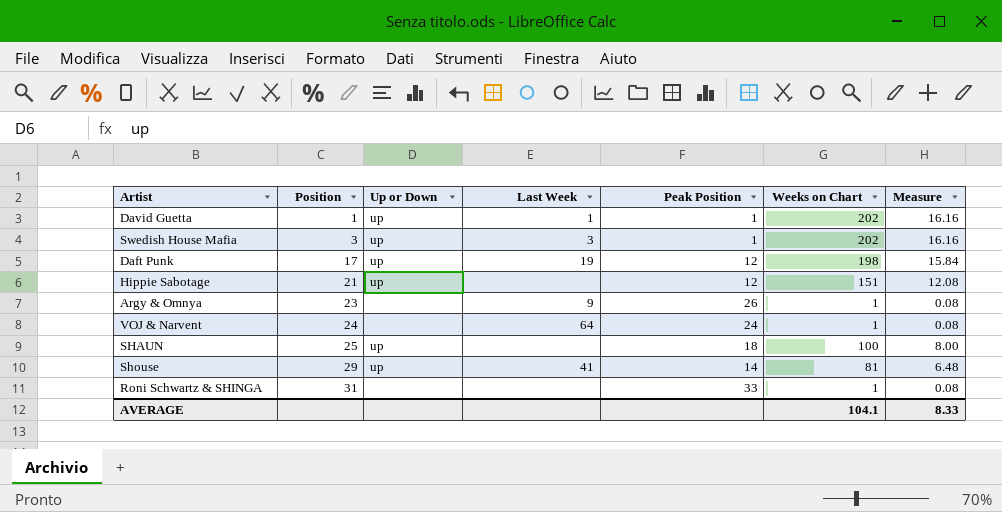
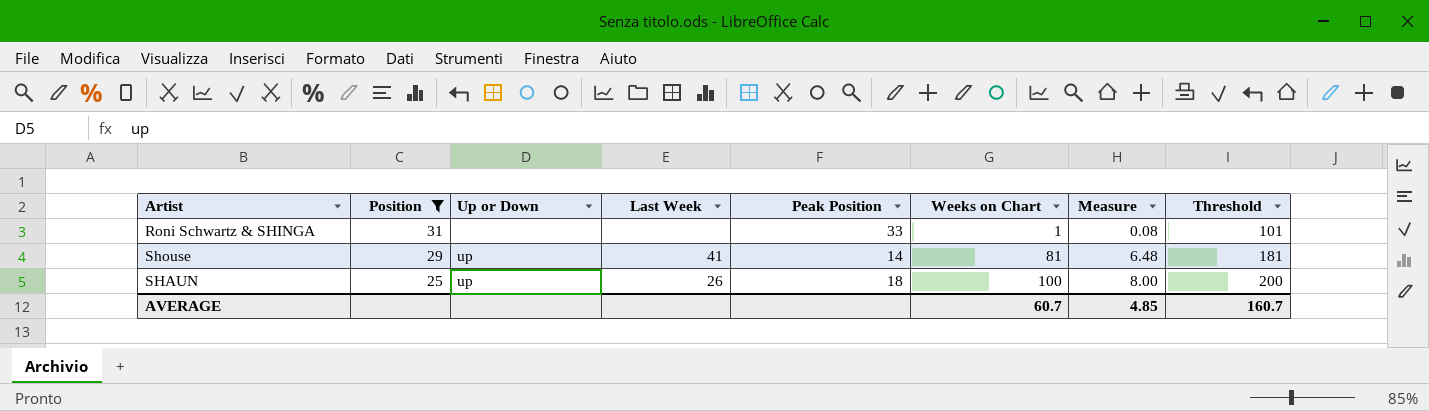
filter: none -> Position >= 25
row order: Position ascending -> Position descending
column Threshold | formula: none -> [Weeks on Chart] + 100
SHAUN | Last Week: none -> 26
AVERAGE | Weeks on Chart: 104.1 -> 60.7
AVERAGE | Measure: 8.33 -> 4.85

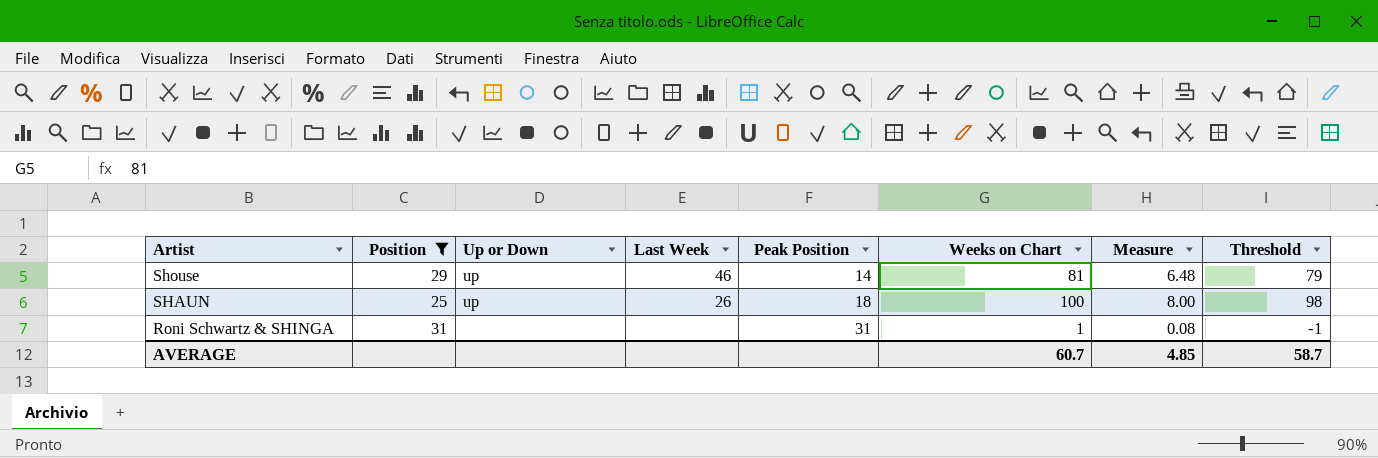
row order: Position descending -> Artist descending
column Threshold | formula: [Weeks on Chart] + 100 -> [Weeks on Chart] - 2
Shouse | Last Week: 41 -> 46
Roni Schwartz & SHINGA | Peak Position: 33 -> 31
AVERAGE | Threshold: 160.7 -> 58.7

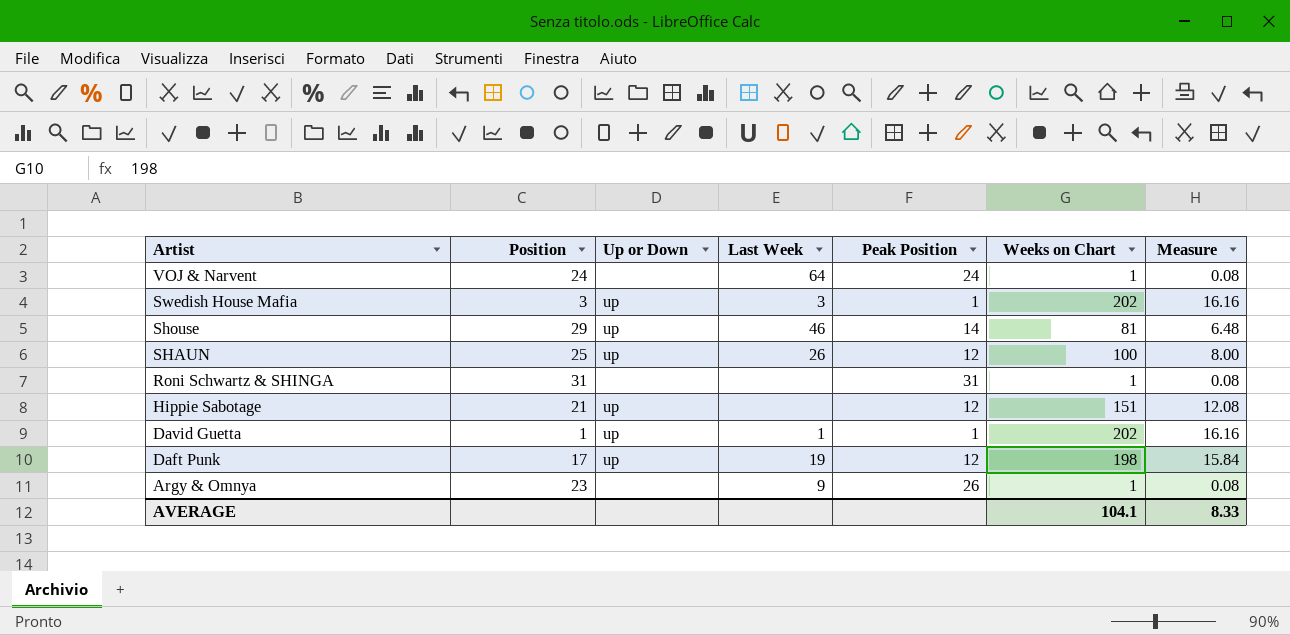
filter: Position >= 25 -> none
column Threshold | formula: [Weeks on Chart] - 2 -> none
SHAUN | Peak Position: 18 -> 12
AVERAGE | Weeks on Chart: 60.7 -> 104.1
AVERAGE | Measure: 4.85 -> 8.33

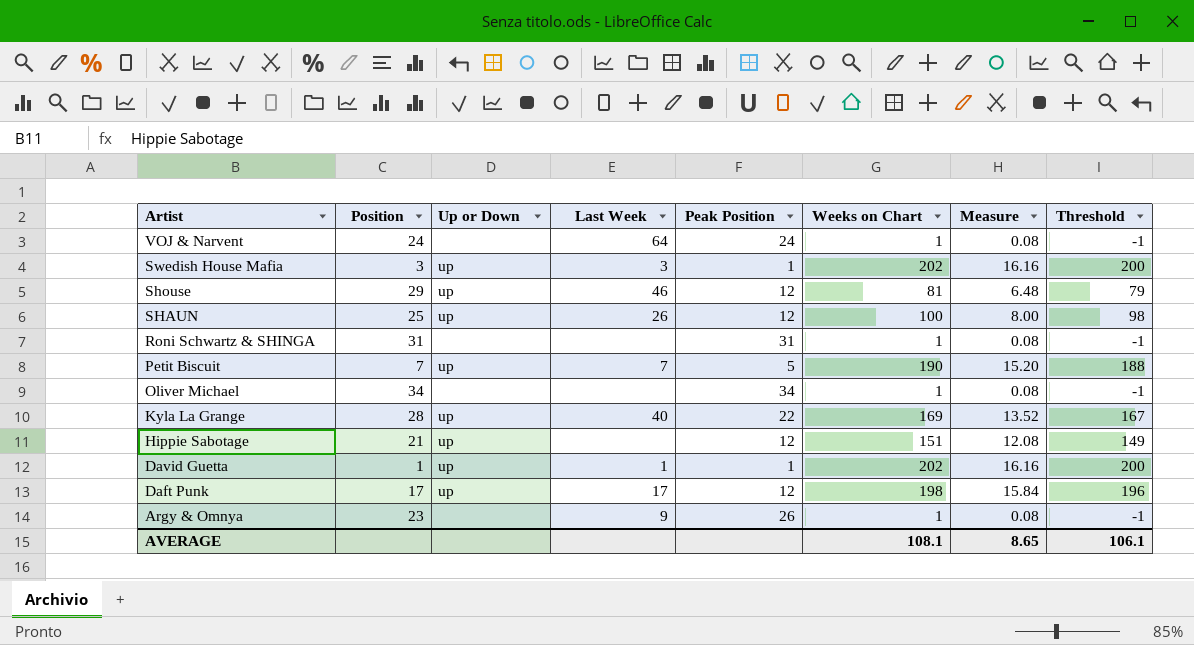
column Threshold | formula: none -> [Weeks on Chart] - 2
Shouse | Peak Position: 14 -> 12
row Petit Biscuit: none -> 7 | up | 7 | 5 | 190 | 15.20 | 188
row Oliver Michael: none -> 34 | none | none | 34 | 1 | 0.08 | -1
row Kyla La Grange: none -> 28 | up | 40 | 22 | 169 | 13.52 | 167
Daft Punk | Last Week: 19 -> 17
AVERAGE | Weeks on Chart: 104.1 -> 108.1
AVERAGE | Measure: 8.33 -> 8.65

